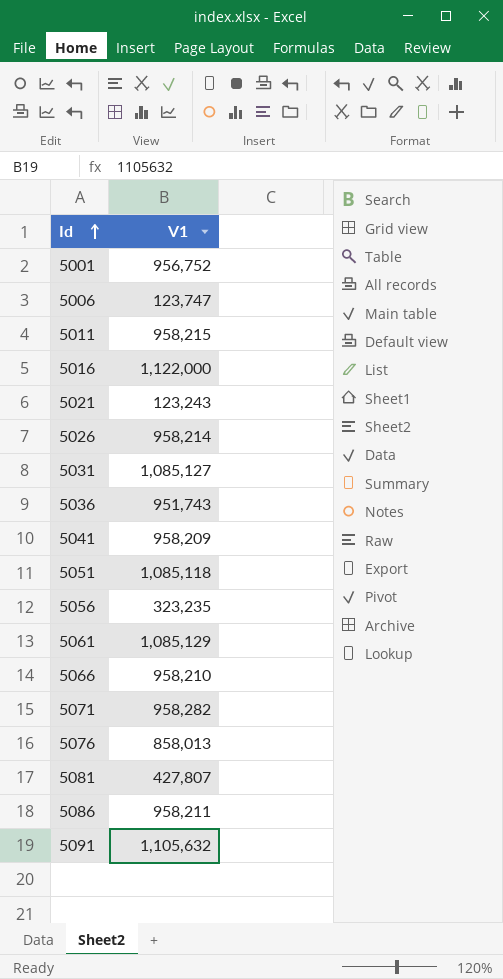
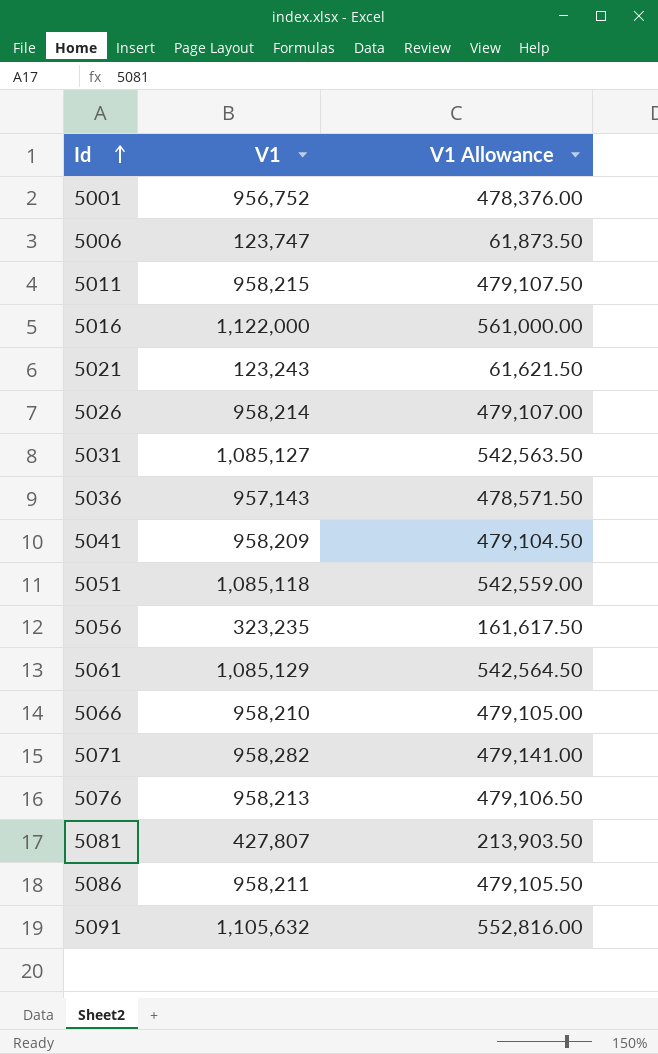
column V1 Allowance | formula: none -> [V1] * 0.5
5036 | V1: 951,743 -> 957,143
5076 | V1: 858,013 -> 958,213

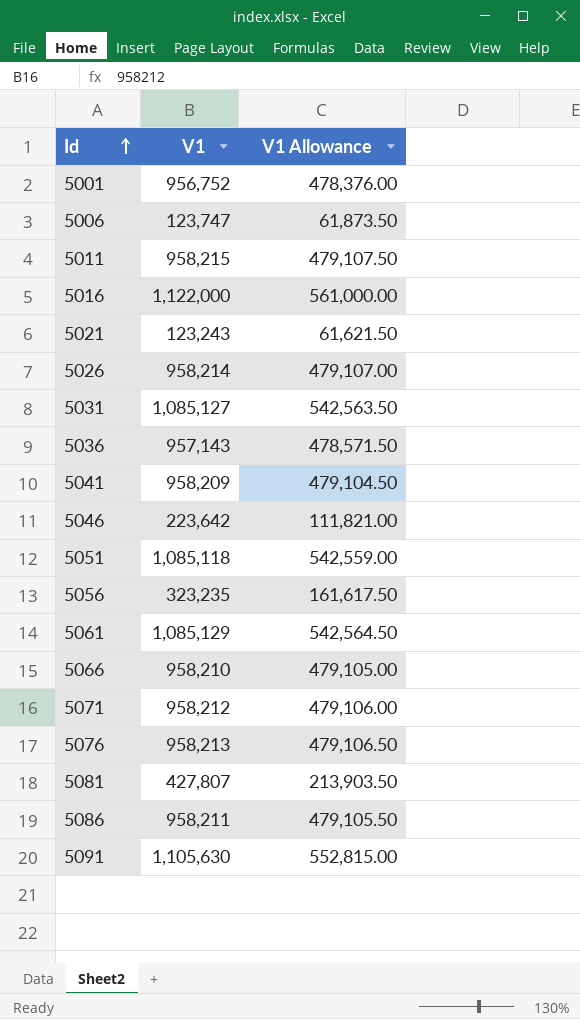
row 5046: none -> 223,642 | 111,821.00
5071 | V1: 958,282 -> 958,212
5071 | V1 Allowance: 479,141.00 -> 479,106.00
5091 | V1: 1,105,632 -> 1,105,630
5091 | V1 Allowance: 552,816.00 -> 552,815.00

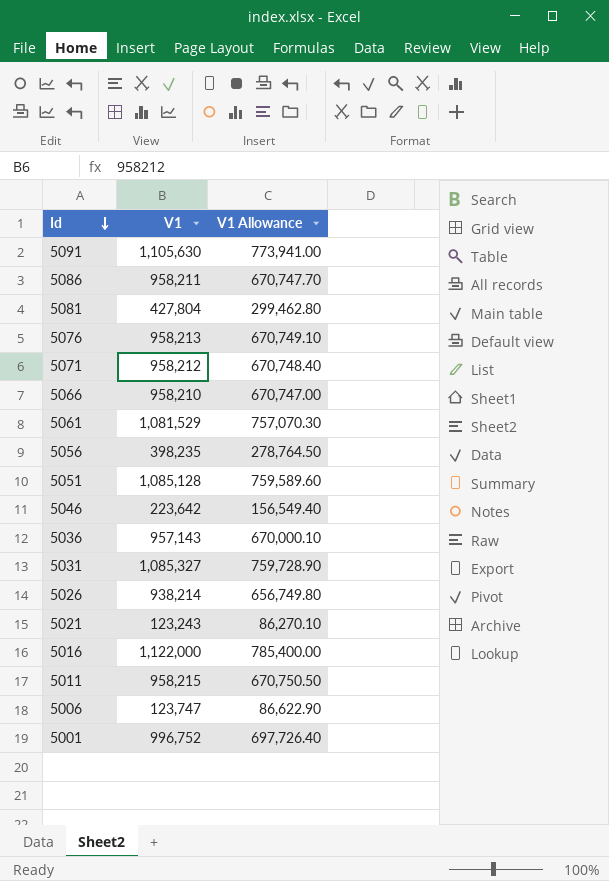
row order: Id ascending -> Id descending
column V1 Allowance | formula: [V1] * 0.5 -> [V1] * 0.7
row 5041: 958,209 | 479,104.50 -> none
5081 | V1: 427,807 -> 427,804
5061 | V1: 1,085,129 -> 1,081,529
5056 | V1: 323,235 -> 398,235
5051 | V1: 1,085,118 -> 1,085,128
5031 | V1: 1,085,127 -> 1,085,327
5026 | V1: 958,214 -> 938,214
5001 | V1: 956,752 -> 996,752

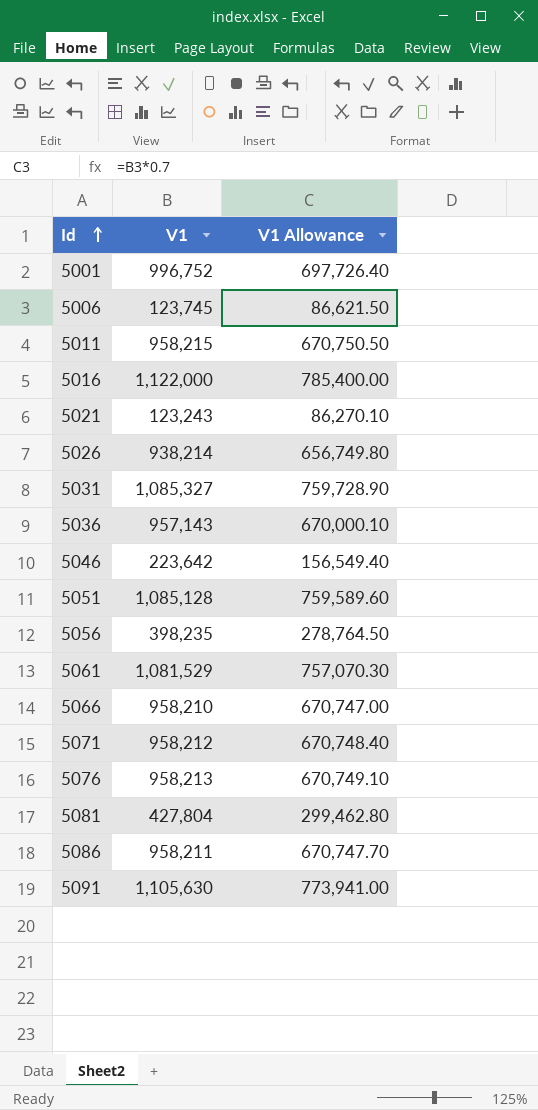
row order: Id descending -> Id ascending
5006 | V1: 123,747 -> 123,745
5006 | V1 Allowance: 86,622.90 -> 86,621.50

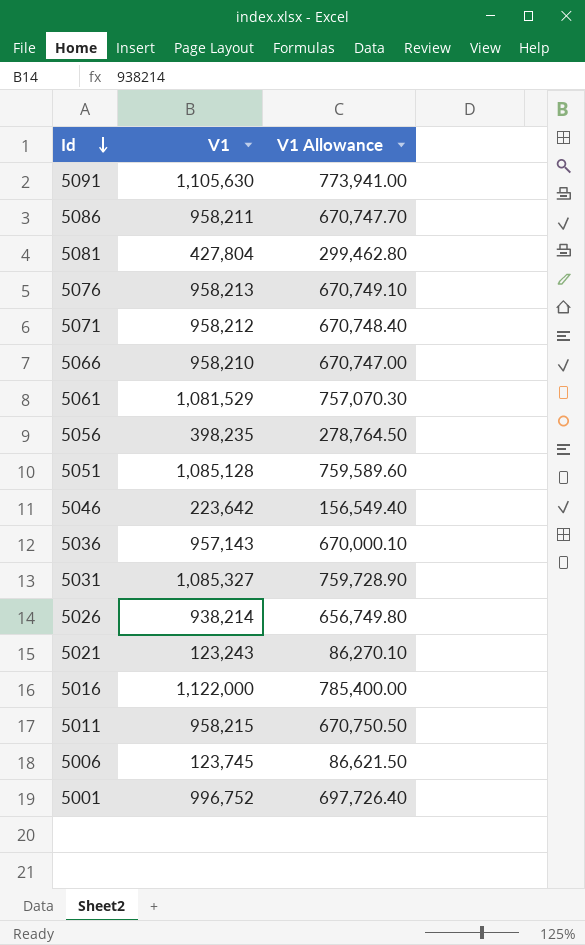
row order: Id ascending -> Id descending

